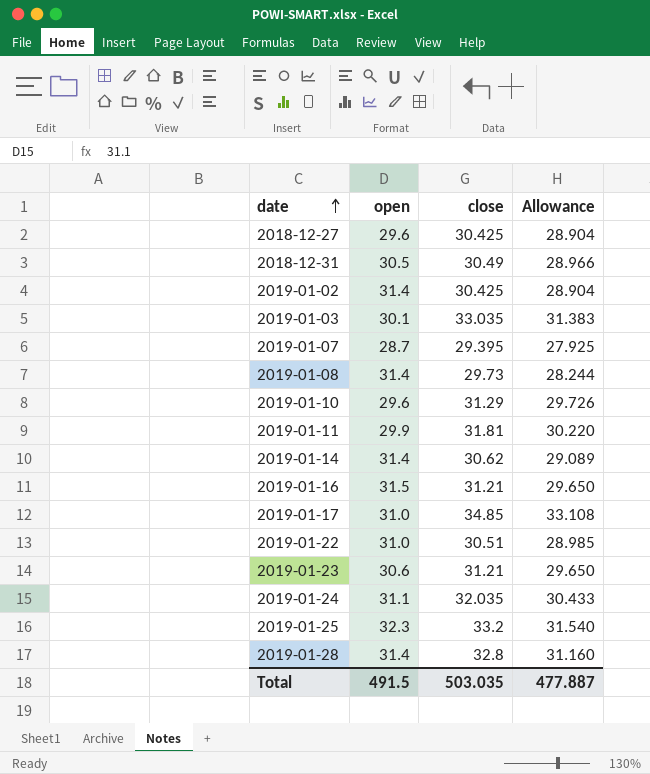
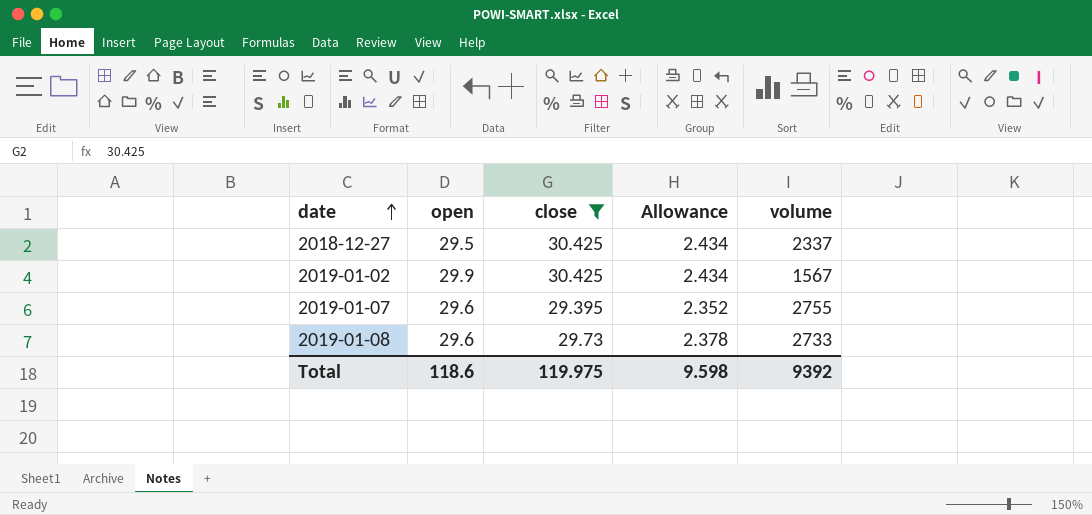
filter: none -> close <= 30.425
column Allowance | formula: [close] * 0.95 -> [close] * 0.08
column volume | position: none -> 5
2018-12-27 | open: 29.6 -> 29.5
2019-01-02 | open: 31.4 -> 29.9
2019-01-07 | open: 28.7 -> 29.6
2019-01-08 | open: 31.4 -> 29.6
Total | open: 491.5 -> 118.6
Total | close: 503.035 -> 119.975
Total | Allowance: 477.887 -> 9.598

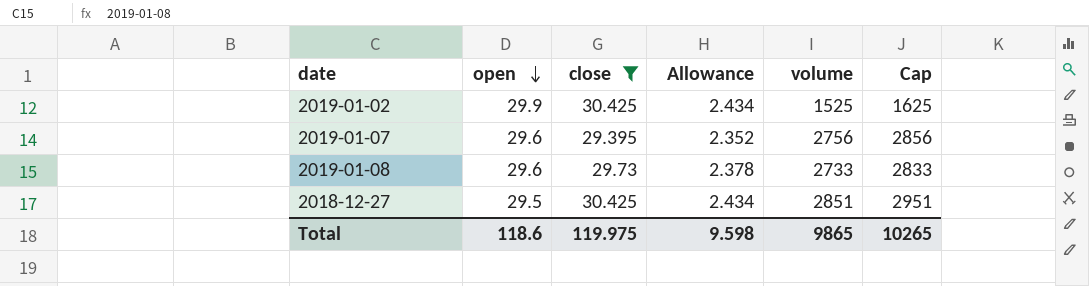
row order: date ascending -> open descending
column Cap | formula: none -> [volume] + 100
2019-01-02 | volume: 1567 -> 1525
2019-01-07 | volume: 2755 -> 2756
2018-12-27 | volume: 2337 -> 2851
Total | volume: 9392 -> 9865

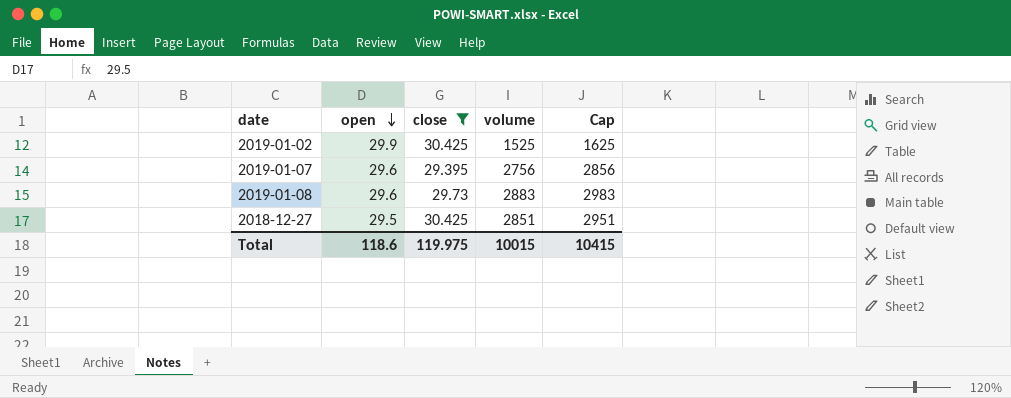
column Allowance | formula: [close] * 0.08 -> none
2019-01-08 | volume: 2733 -> 2883
2019-01-08 | Cap: 2833 -> 2983
Total | volume: 9865 -> 10015
Total | Cap: 10265 -> 10415

